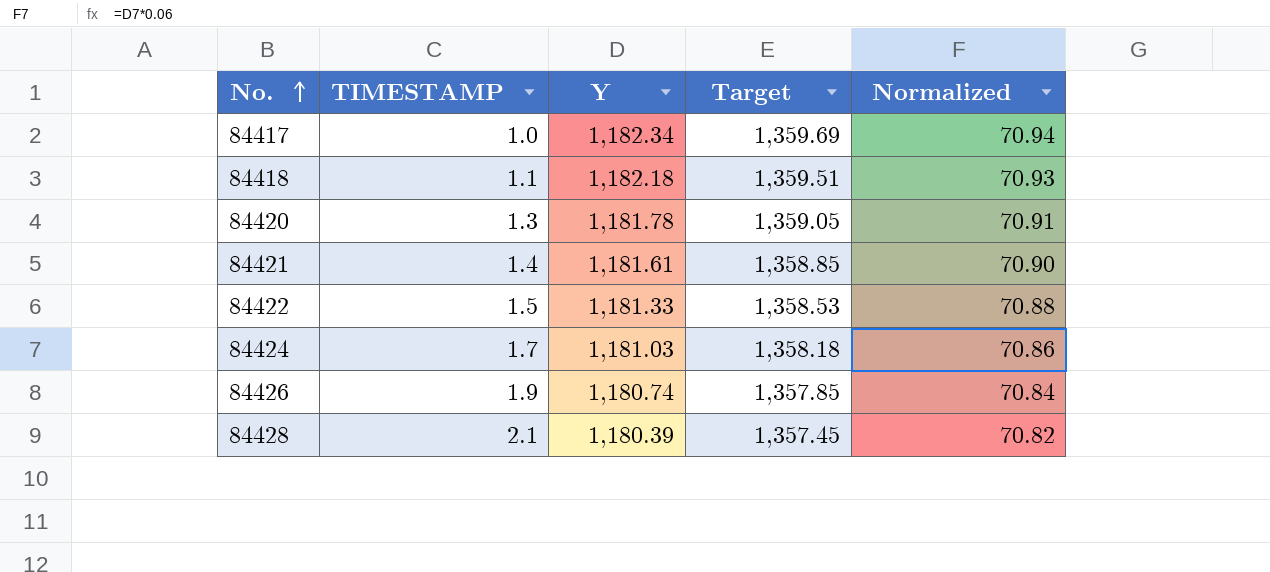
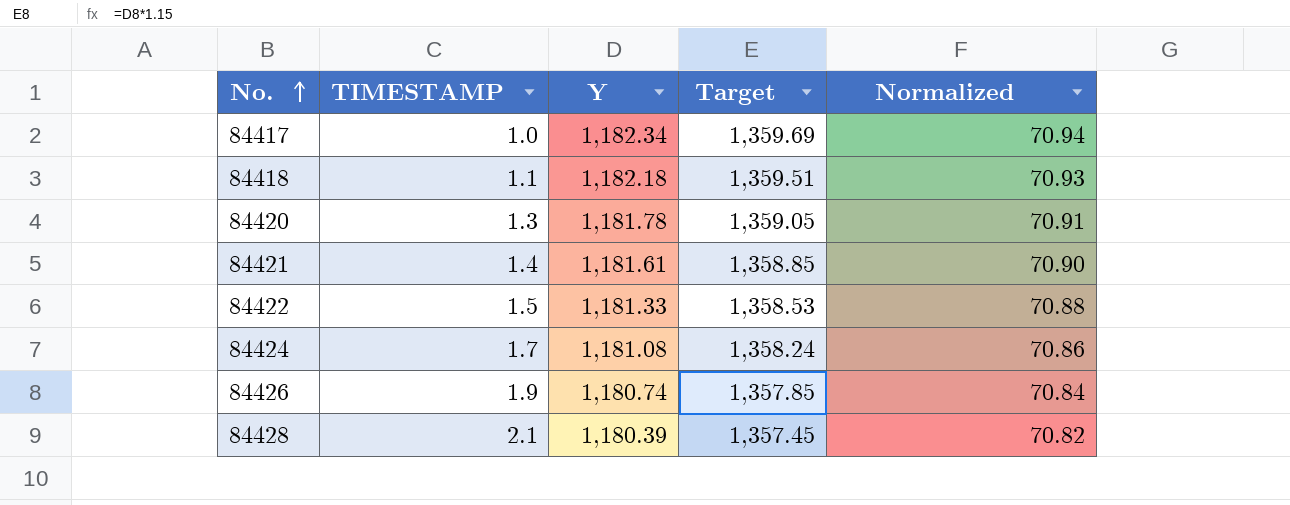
84424 | Y: 1,181.03 -> 1,181.08
84424 | Target: 1,358.18 -> 1,358.24

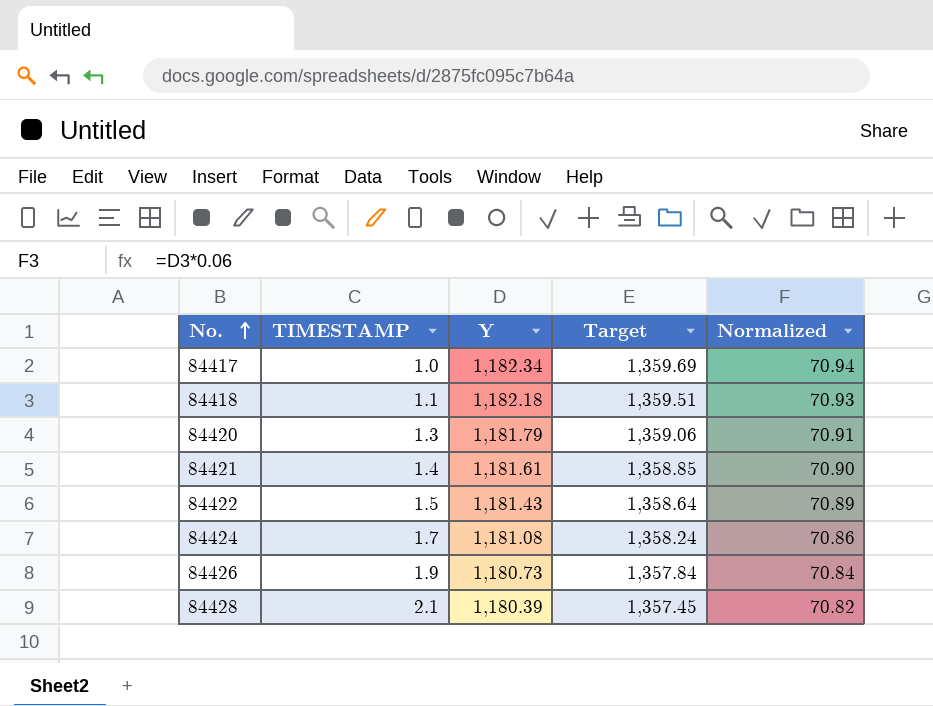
84420 | Y: 1,181.78 -> 1,181.79
84420 | Target: 1,359.05 -> 1,359.06
84422 | Y: 1,181.33 -> 1,181.43
84422 | Target: 1,358.53 -> 1,358.64
84422 | Normalized: 70.88 -> 70.89
84426 | Y: 1,180.74 -> 1,180.73
84426 | Target: 1,357.85 -> 1,357.84

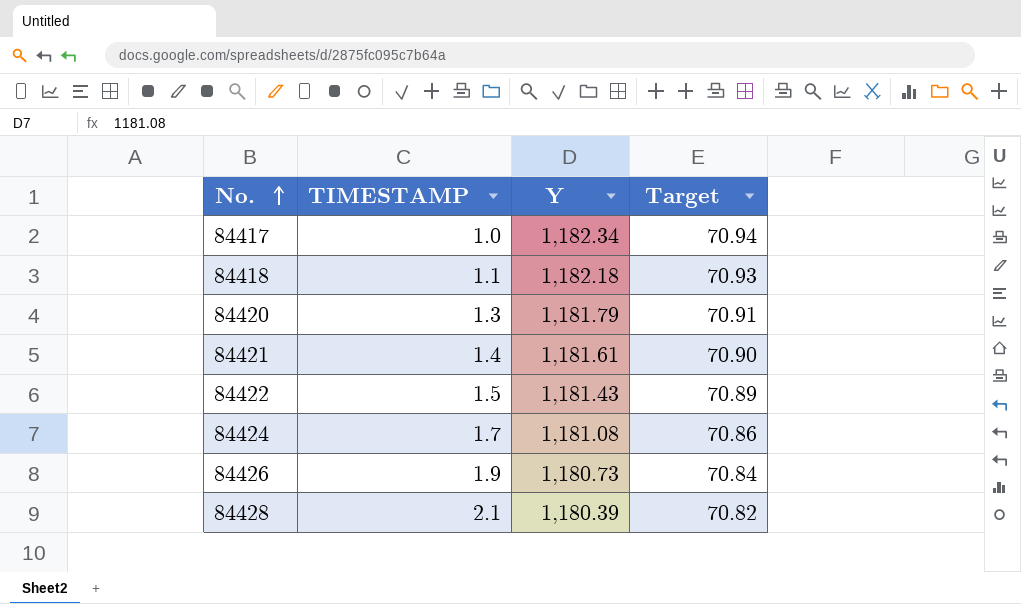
column Normalized | formula: [Y] * 0.06 -> none
column Target | formula: [Y] * 1.15 -> [Y] * 0.06

